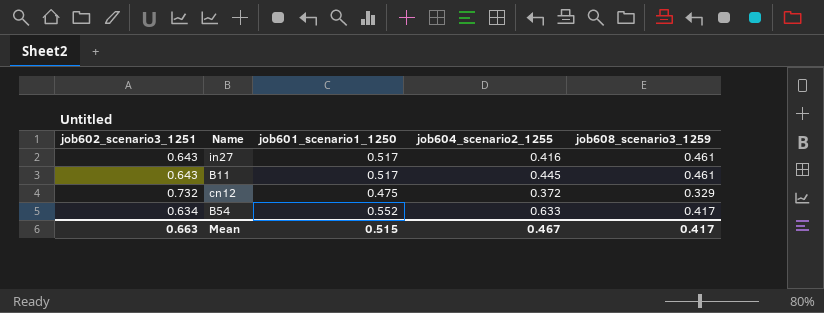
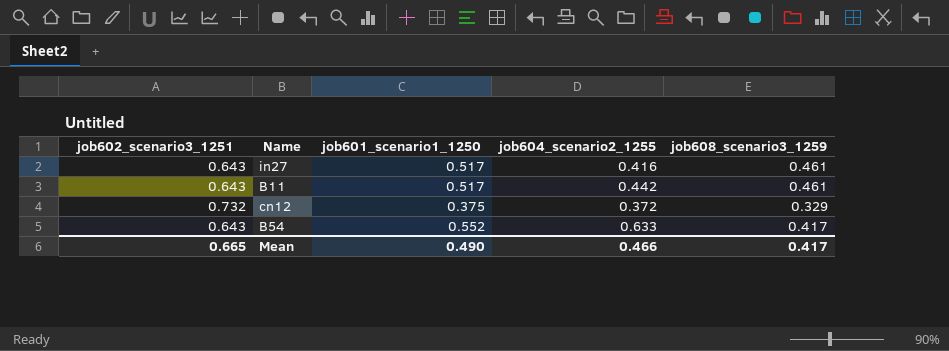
B11 | job604_scenario2_1255: 0.445 -> 0.442
cn12 | job601_scenario1_1250: 0.475 -> 0.375
B54 | job602_scenario3_1251: 0.634 -> 0.643
Mean | job602_scenario3_1251: 0.663 -> 0.665
Mean | job601_scenario1_1250: 0.515 -> 0.490
Mean | job604_scenario2_1255: 0.467 -> 0.466

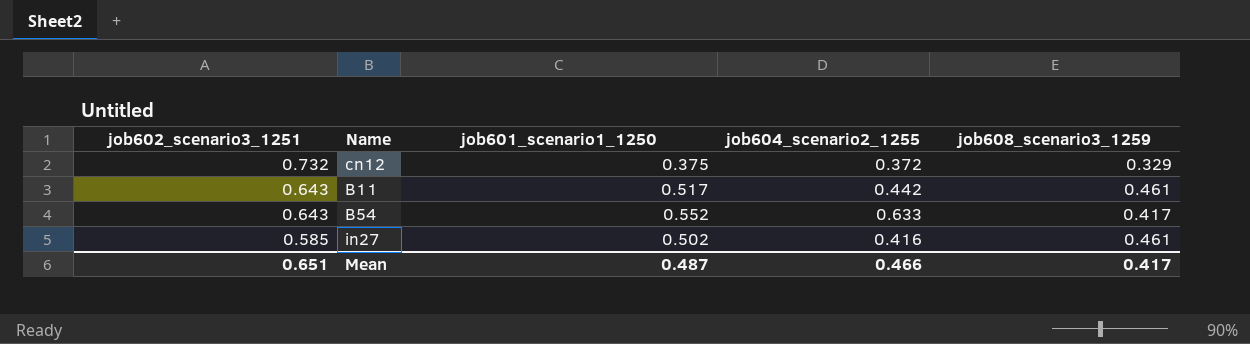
row order: none -> job602_scenario3_1251 descending
in27 | job602_scenario3_1251: 0.643 -> 0.585
in27 | job601_scenario1_1250: 0.517 -> 0.502
Mean | job602_scenario3_1251: 0.665 -> 0.651
Mean | job601_scenario1_1250: 0.490 -> 0.487

